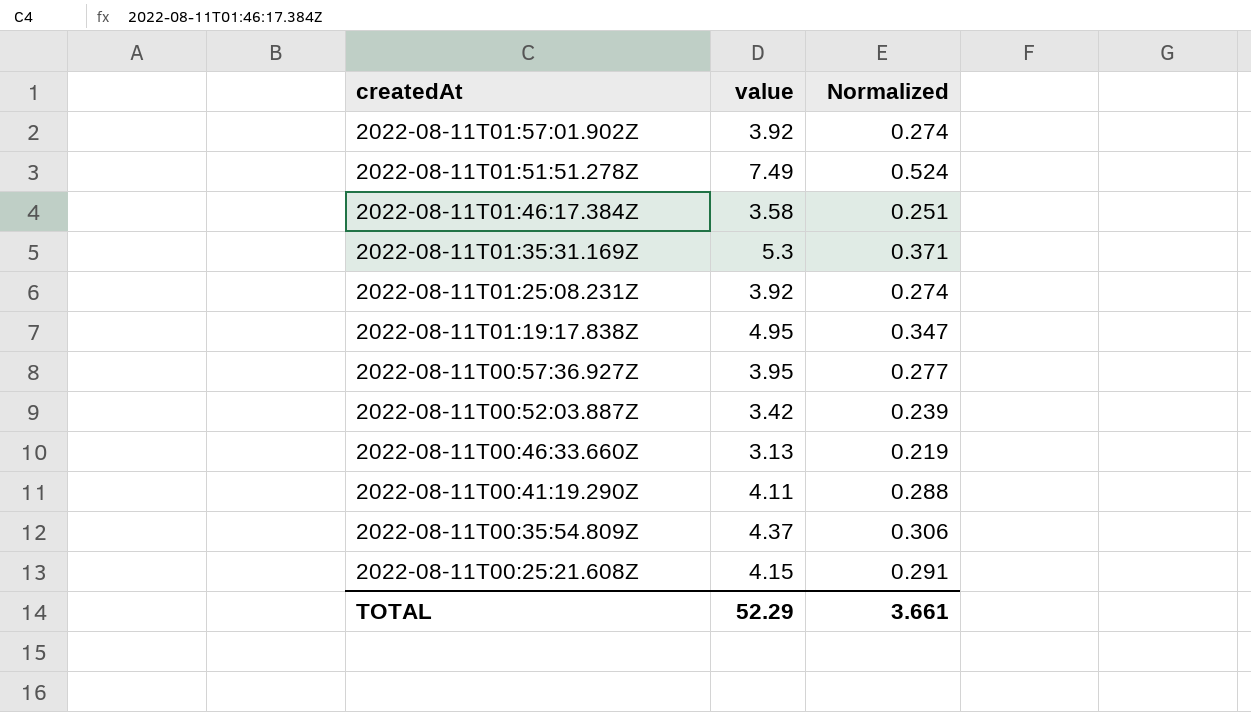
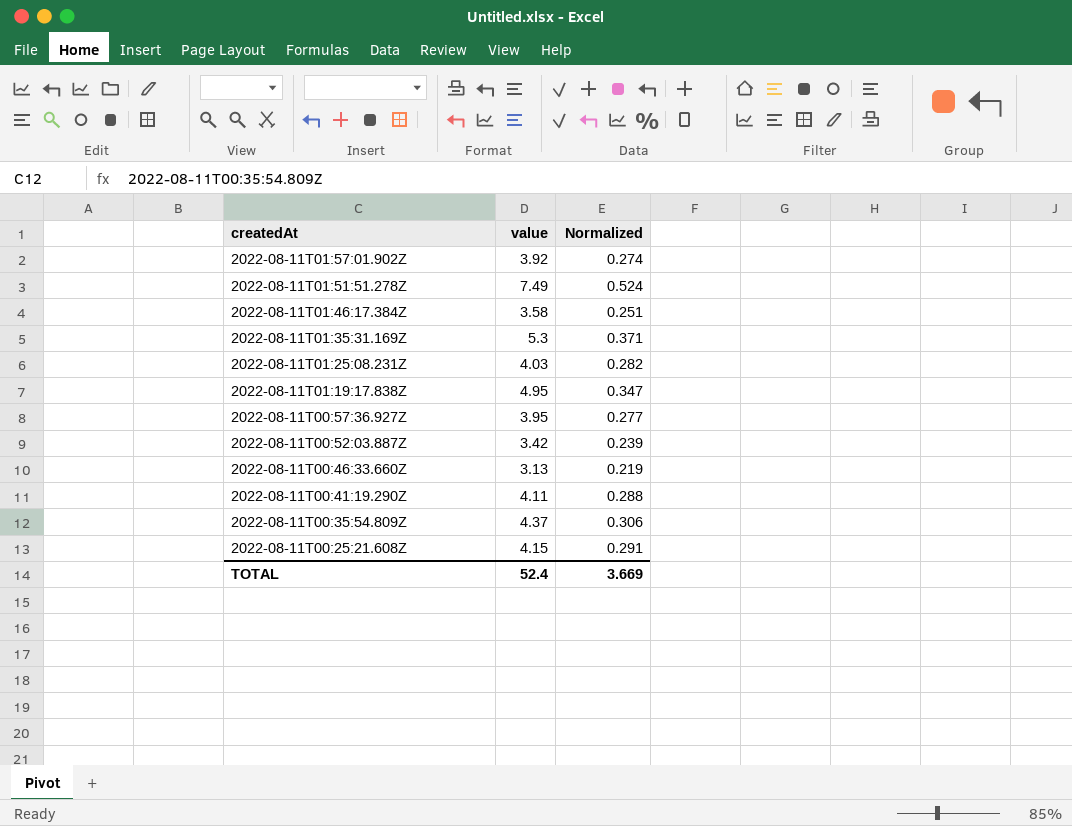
2022-08-11T01:25:08.231Z | value: 3.92 -> 4.03
2022-08-11T01:25:08.231Z | Normalized: 0.274 -> 0.282
TOTAL | value: 52.29 -> 52.4
TOTAL | Normalized: 3.661 -> 3.669

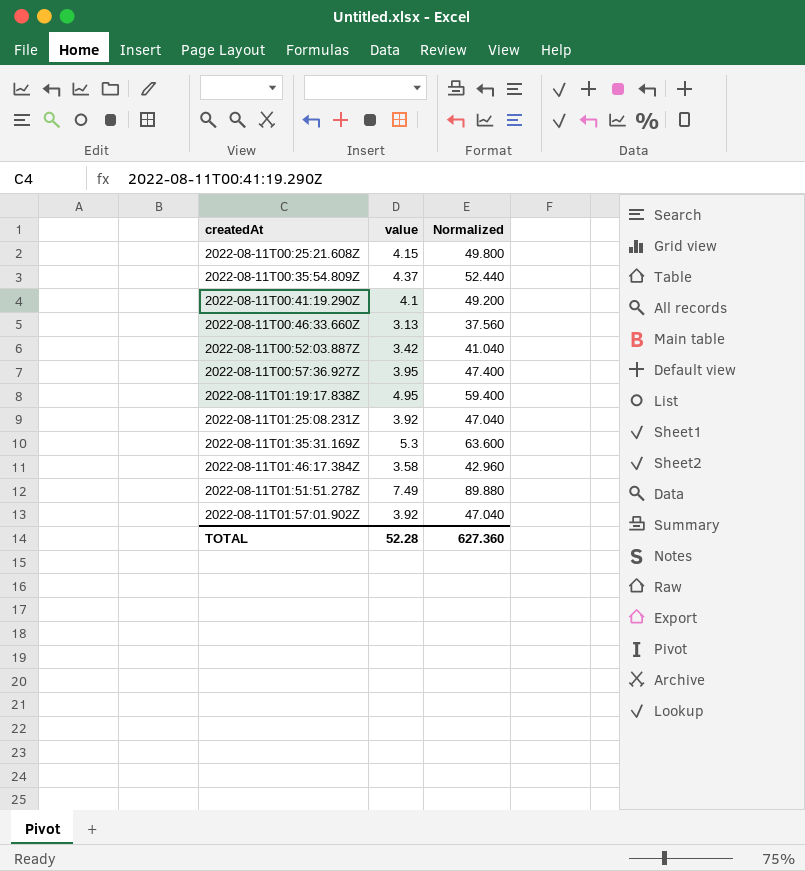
row order: createdAt descending -> createdAt ascending
column Normalized | formula: [value] * 0.07 -> [value] * 12
2022-08-11T00:41:19.290Z | value: 4.11 -> 4.1
2022-08-11T01:25:08.231Z | value: 4.03 -> 3.92
TOTAL | value: 52.4 -> 52.28
TOTAL | Normalized: 3.669 -> 627.360

